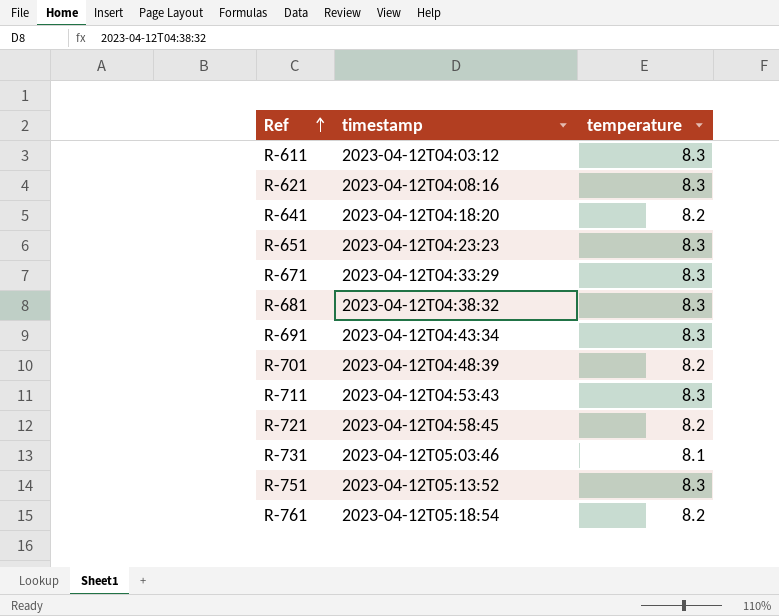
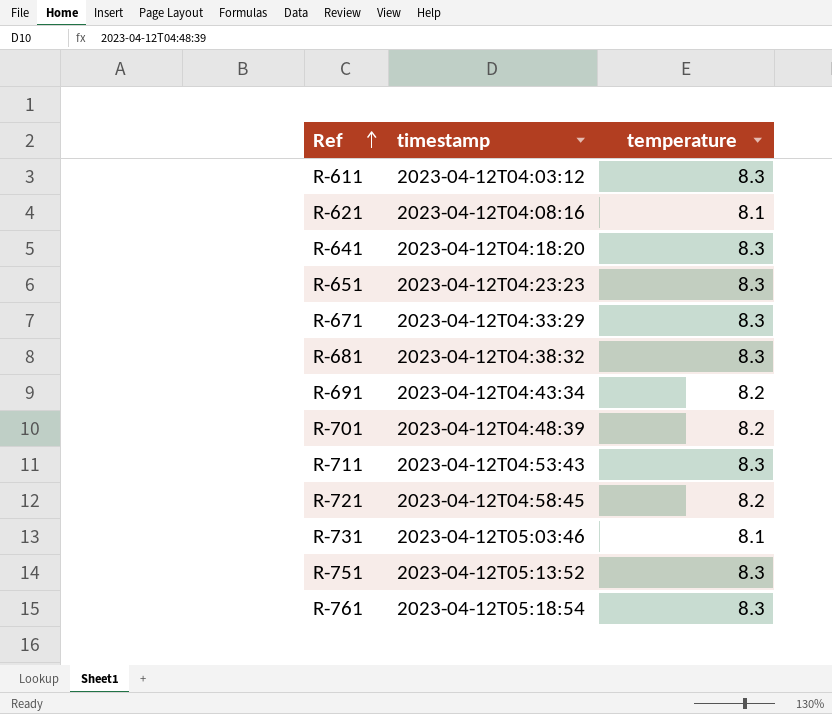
R-621 | temperature: 8.3 -> 8.1
R-641 | temperature: 8.2 -> 8.3
R-691 | temperature: 8.3 -> 8.2
R-761 | temperature: 8.2 -> 8.3

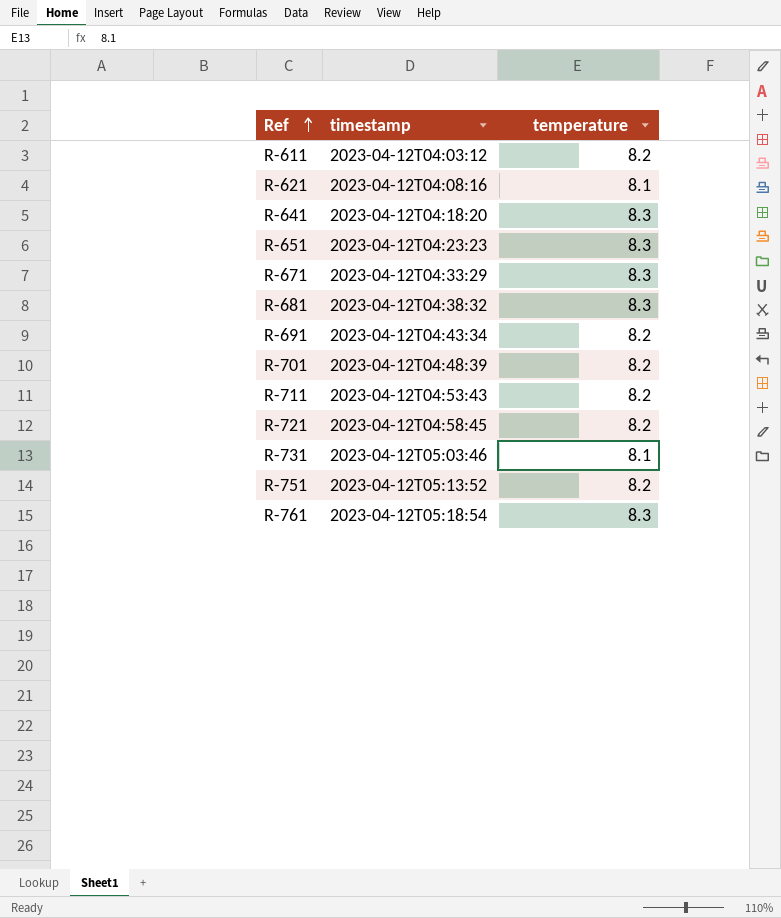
R-611 | temperature: 8.3 -> 8.2
R-711 | temperature: 8.3 -> 8.2
R-751 | temperature: 8.3 -> 8.2

